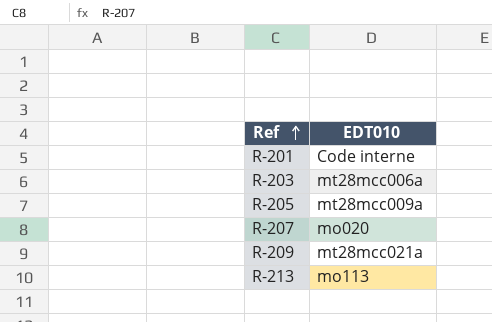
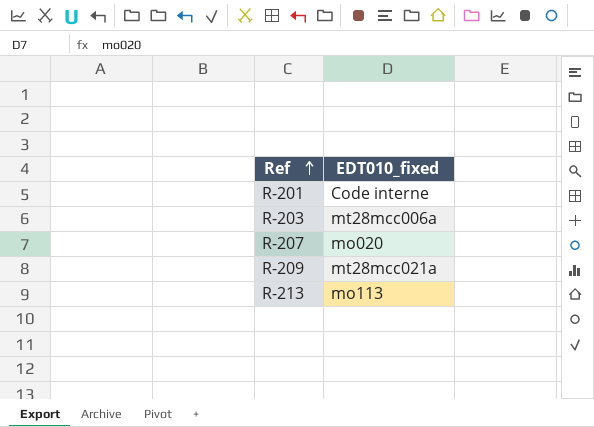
column name: EDT010 -> EDT010_fixed
row R-205: mt28mcc009a -> none

